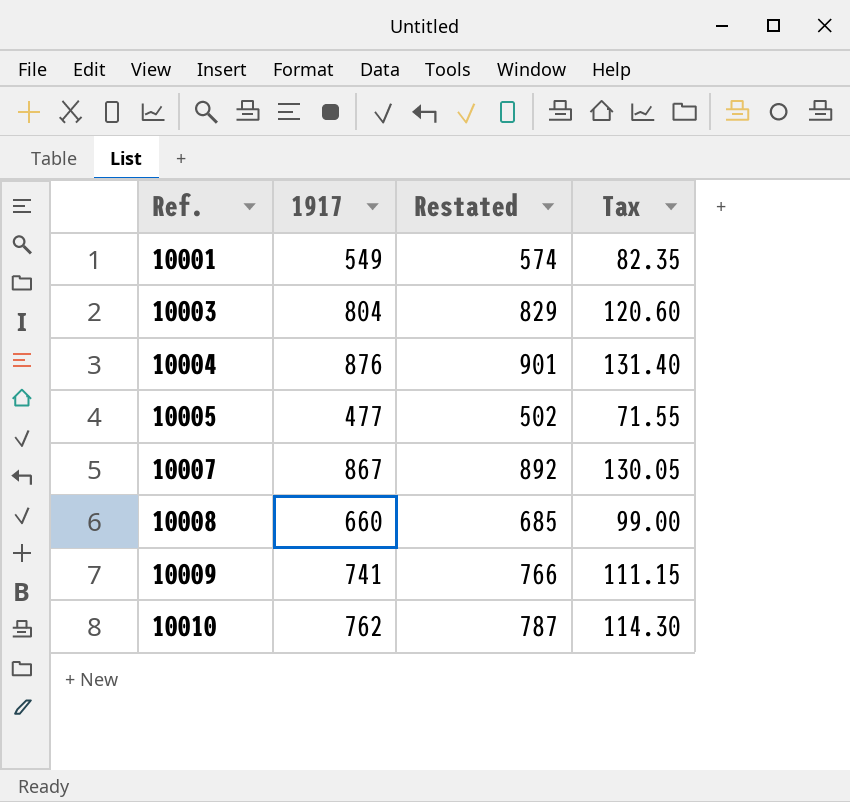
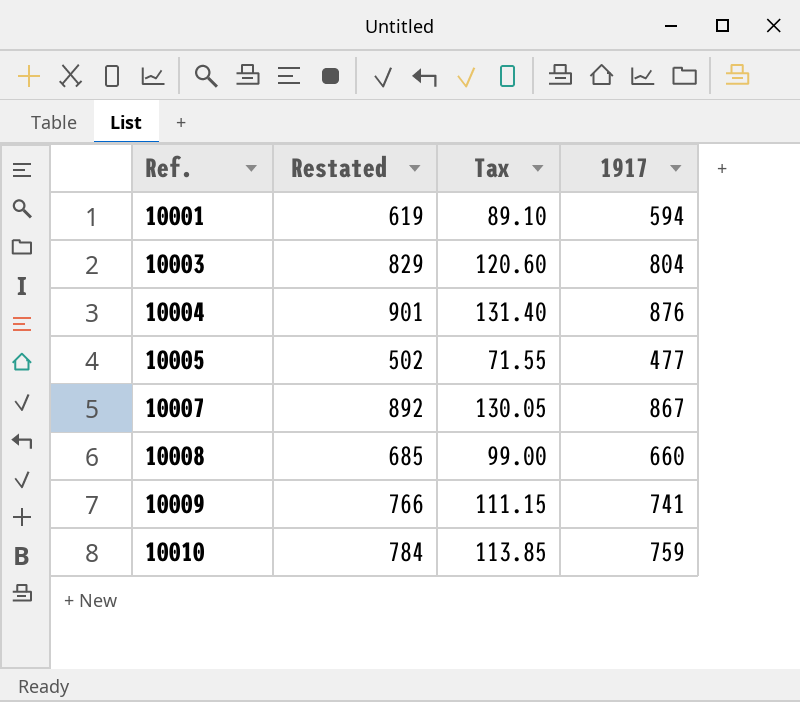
column 1917 | position: 2 -> 4
10001 | Restated: 574 -> 619
10001 | Tax: 82.35 -> 89.10
10001 | 1917: 549 -> 594
10010 | Restated: 787 -> 784
10010 | Tax: 114.30 -> 113.85
10010 | 1917: 762 -> 759

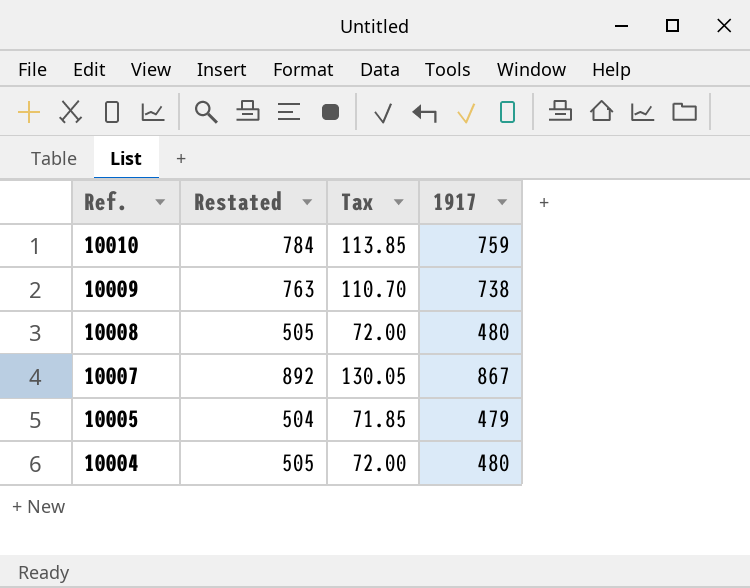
row order: Ref. ascending -> Ref. descending
row 10001: 619 | 89.10 | 594 -> none
row 10003: 829 | 120.60 | 804 -> none
10009 | Restated: 766 -> 763
10009 | Tax: 111.15 -> 110.70
10009 | 1917: 741 -> 738
10008 | Restated: 685 -> 505
10008 | Tax: 99.00 -> 72.00
10008 | 1917: 660 -> 480
10005 | Restated: 502 -> 504
10005 | Tax: 71.55 -> 71.85
10005 | 1917: 477 -> 479
10004 | Restated: 901 -> 505
10004 | Tax: 131.40 -> 72.00
10004 | 1917: 876 -> 480

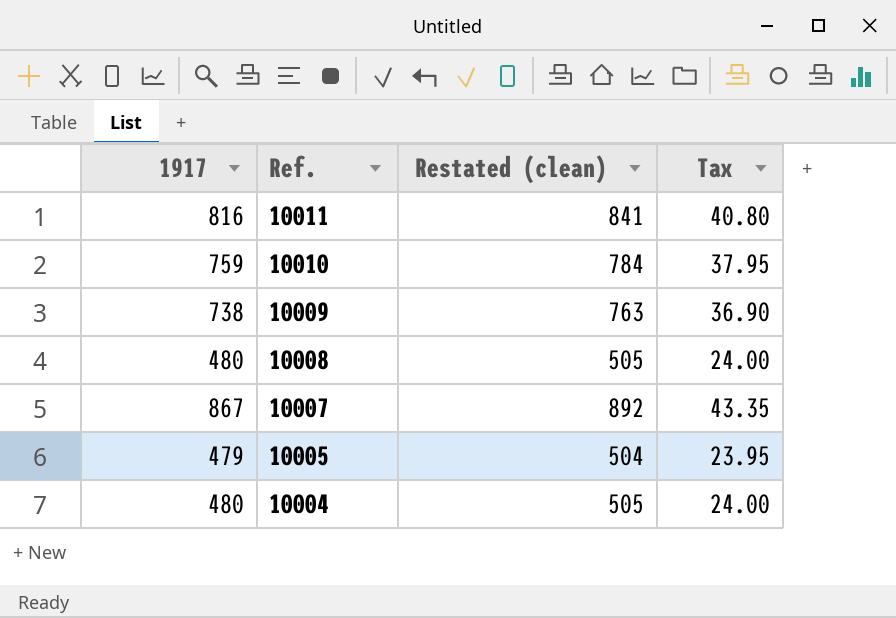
column 1917 | position: 4 -> 1
column name: Restated -> Restated (clean)
column Tax | formula: [1917] * 0.15 -> [1917] * 0.05
row 10011: none -> 816 | 841 | 40.80

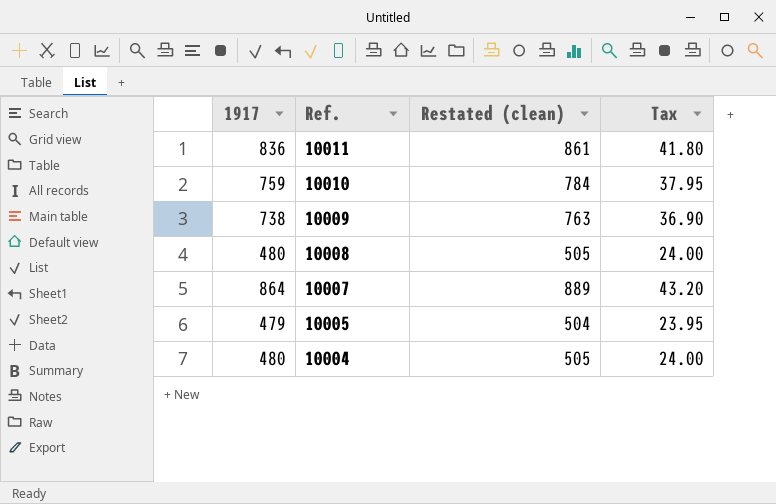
10011 | 1917: 816 -> 836
10011 | Restated (clean): 841 -> 861
10011 | Tax: 40.80 -> 41.80
10007 | 1917: 867 -> 864
10007 | Restated (clean): 892 -> 889
10007 | Tax: 43.35 -> 43.20

